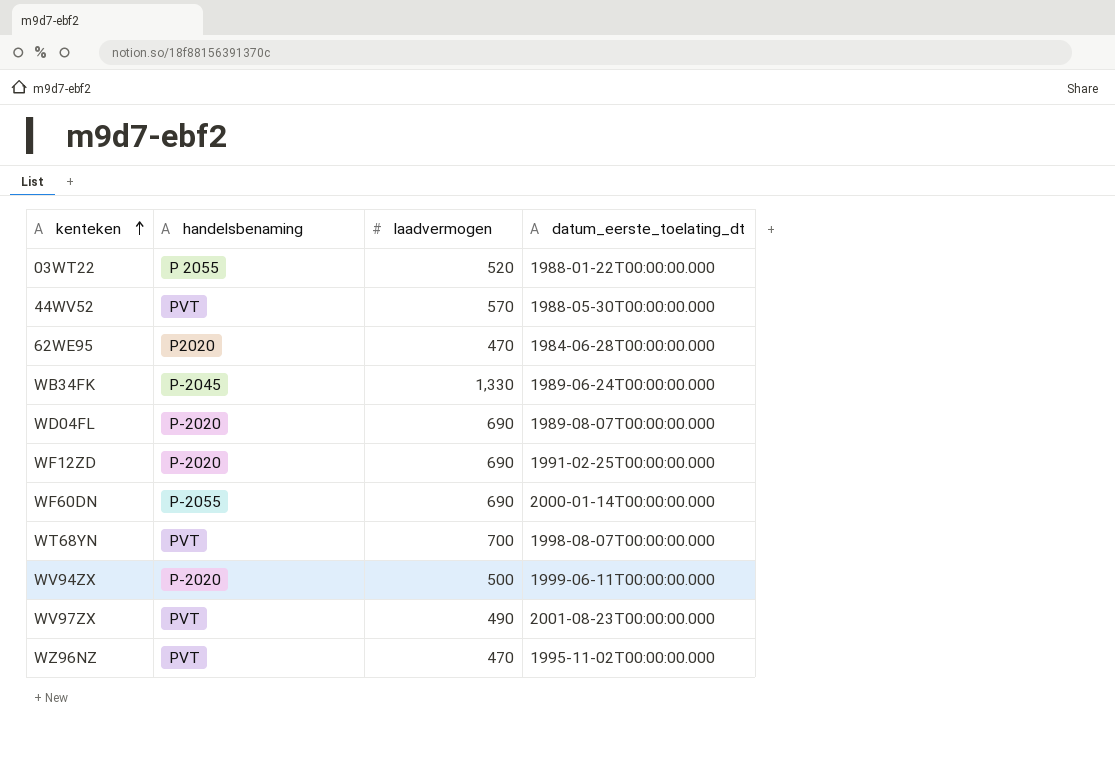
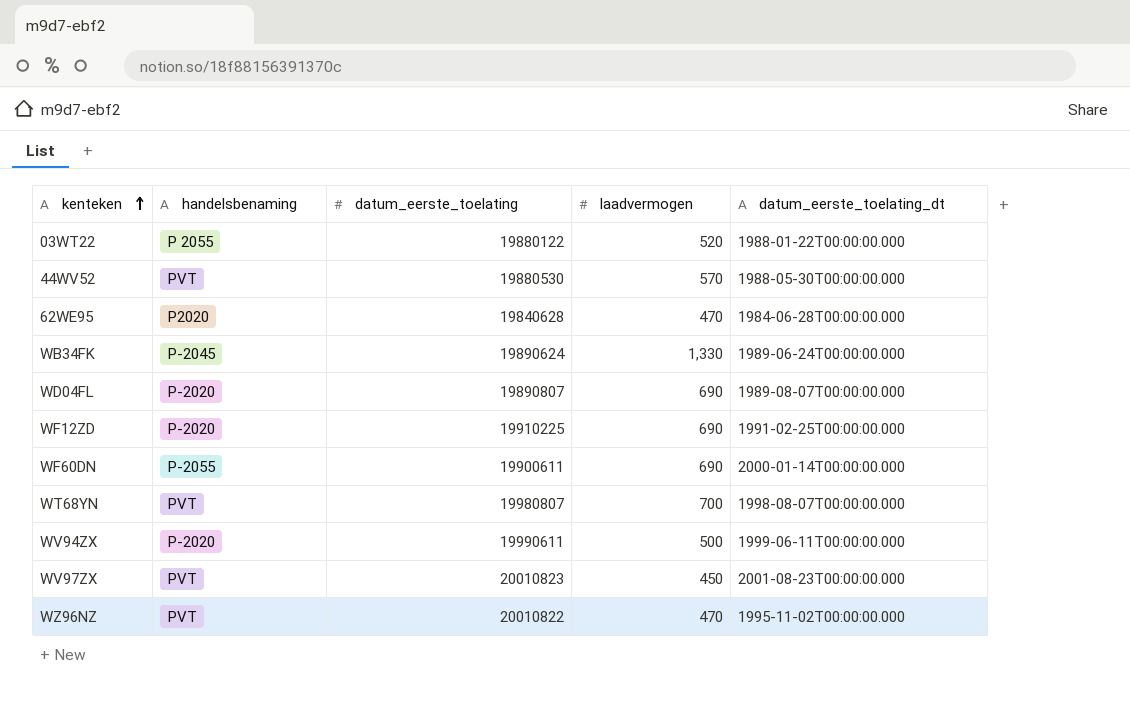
column datum_eerste_toelating | position: none -> 3
WV97ZX | laadvermogen: 490 -> 450

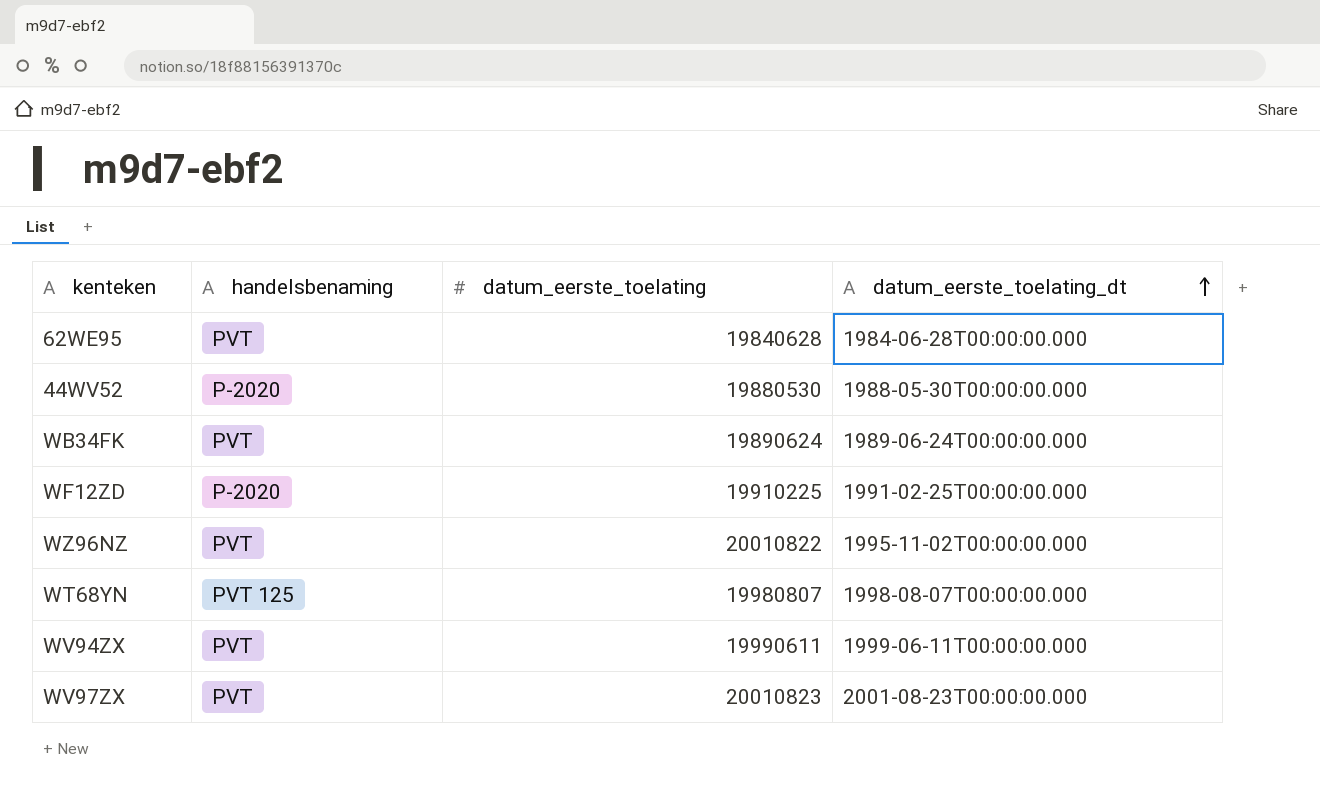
row order: kenteken ascending -> datum_eerste_toelating_dt ascending
column laadvermogen | position: 4 -> none
row 03WT22: P 2055 | 19880122 | 520 | 1988-01-22T00:00:00.000 -> none
row WD04FL: P-2020 | 19890807 | 690 | 1989-08-07T00:00:00.000 -> none
row WF60DN: P-2055 | 19900611 | 690 | 2000-01-14T00:00:00.000 -> none
62WE95 | handelsbenaming: P2020 -> PVT
44WV52 | handelsbenaming: PVT -> P-2020
WB34FK | handelsbenaming: P-2045 -> PVT
WT68YN | handelsbenaming: PVT -> PVT 125
WV94ZX | handelsbenaming: P-2020 -> PVT

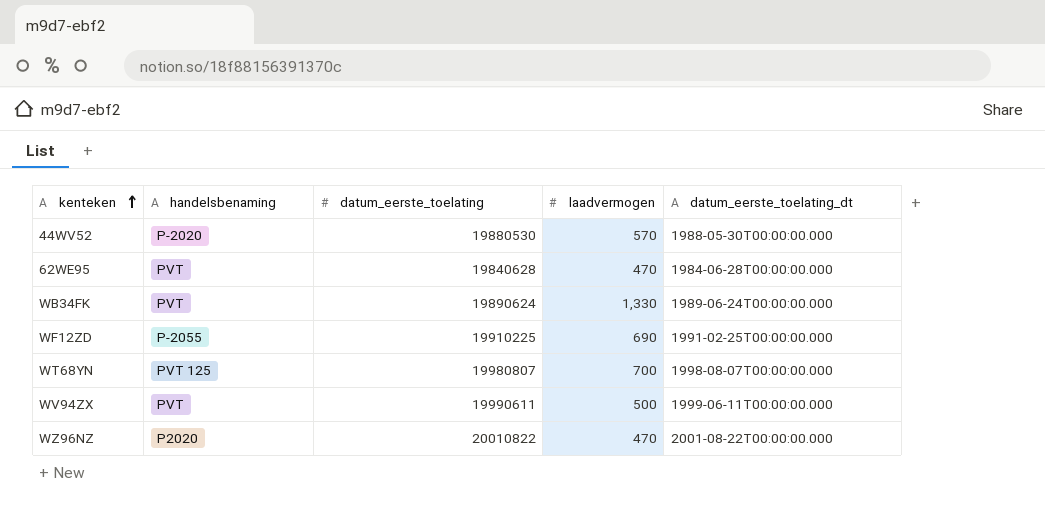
row order: datum_eerste_toelating_dt ascending -> kenteken ascending
column laadvermogen | position: none -> 4
row WV97ZX: PVT | 20010823 | 2001-08-23T00:00:00.000 -> none
WF12ZD | handelsbenaming: P-2020 -> P-2055
WZ96NZ | handelsbenaming: PVT -> P2020
WZ96NZ | datum_eerste_toelating_dt: 1995-11-02T00:00:00.000 -> 2001-08-22T00:00:00.000

